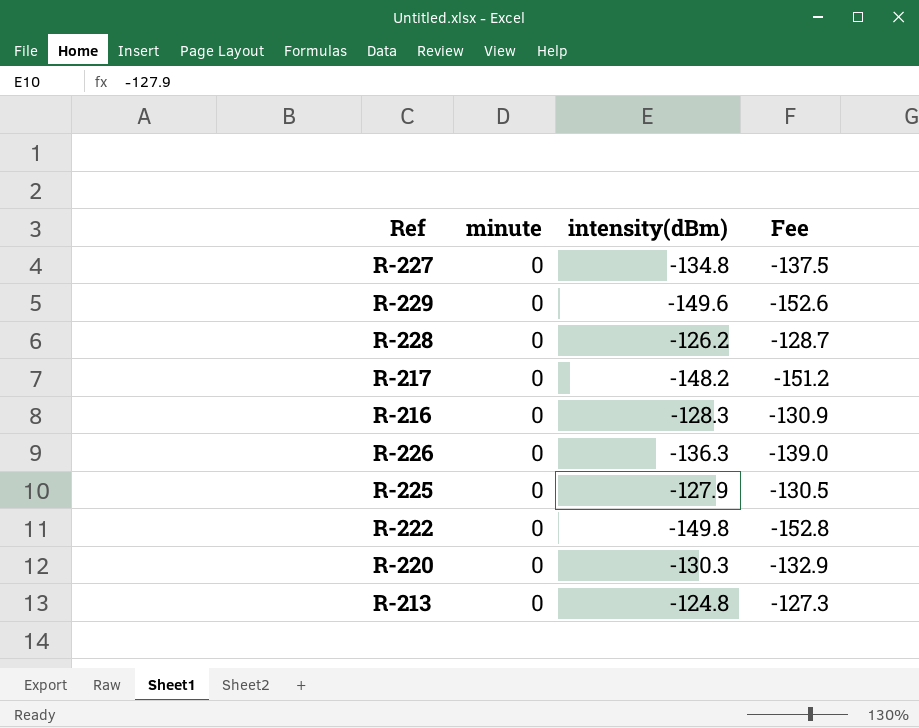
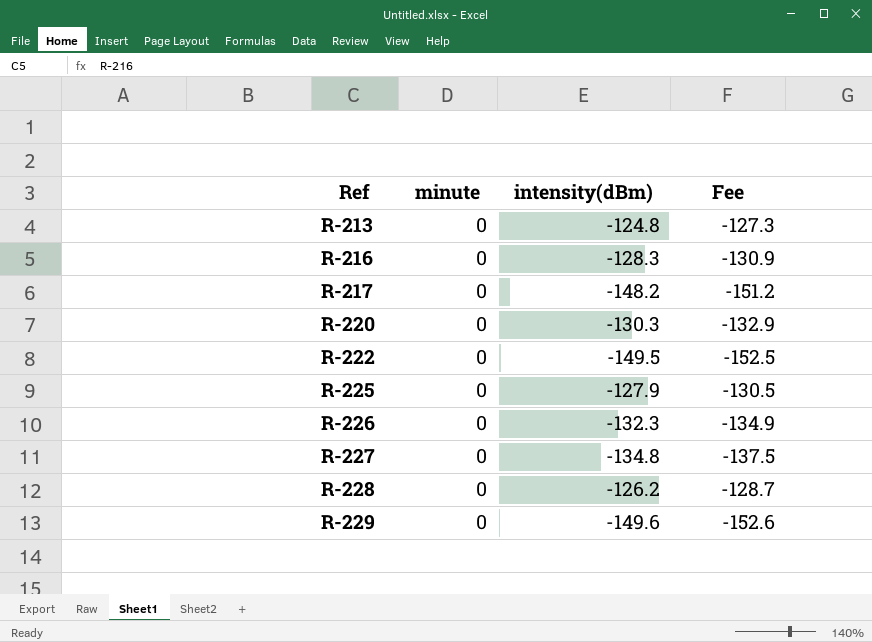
row order: none -> Ref ascending
R-222 | intensity(dBm): -149.8 -> -149.5
R-222 | Fee: -152.8 -> -152.5
R-226 | intensity(dBm): -136.3 -> -132.3
R-226 | Fee: -139.0 -> -134.9

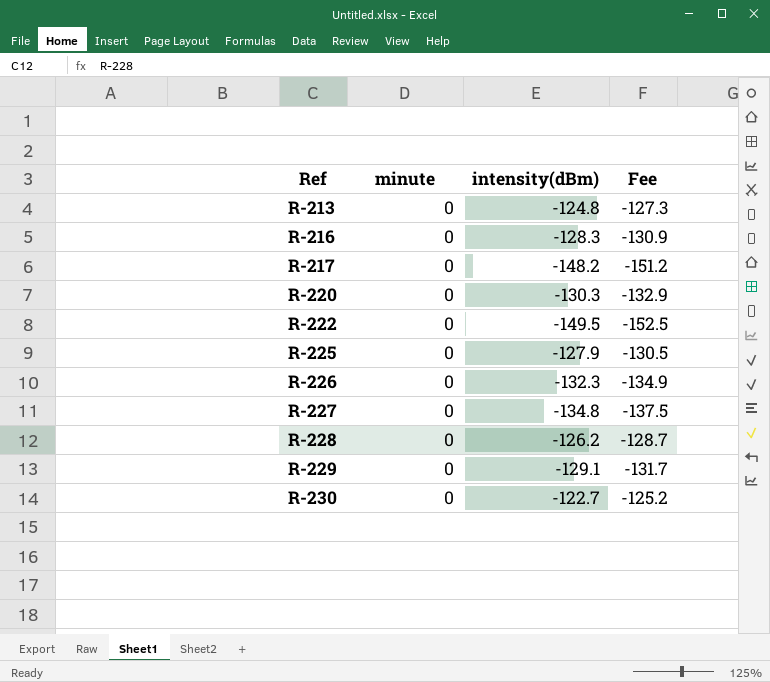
R-229 | intensity(dBm): -149.6 -> -129.1
R-229 | Fee: -152.6 -> -131.7
row R-230: none -> 0 | -122.7 | -125.2

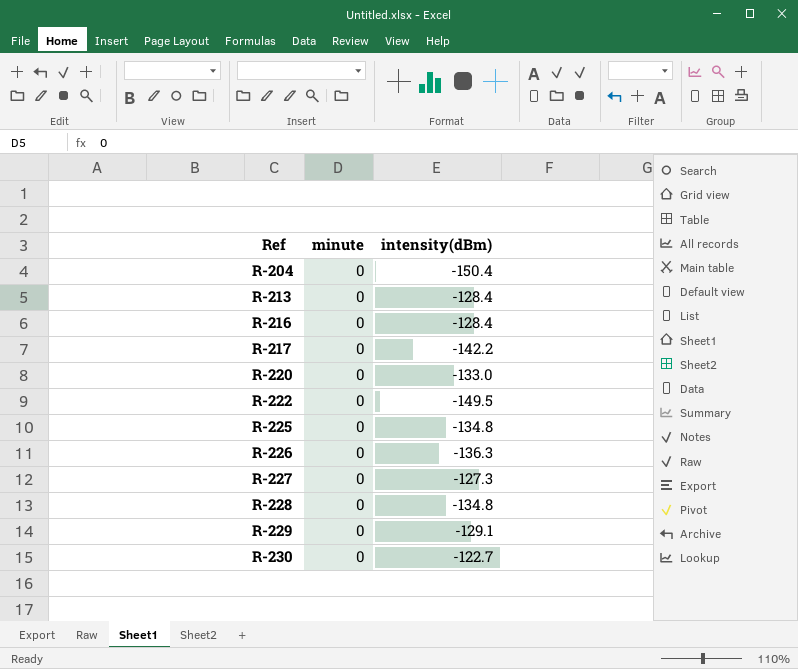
column Fee | formula: [intensity(dBm)] * 1.02 -> none
row R-204: none -> 0 | -150.4
R-213 | intensity(dBm): -124.8 -> -128.4
R-216 | intensity(dBm): -128.3 -> -128.4
R-217 | intensity(dBm): -148.2 -> -142.2
R-220 | intensity(dBm): -130.3 -> -133.0
R-225 | intensity(dBm): -127.9 -> -134.8
R-226 | intensity(dBm): -132.3 -> -136.3
R-227 | intensity(dBm): -134.8 -> -127.3
R-228 | intensity(dBm): -126.2 -> -134.8

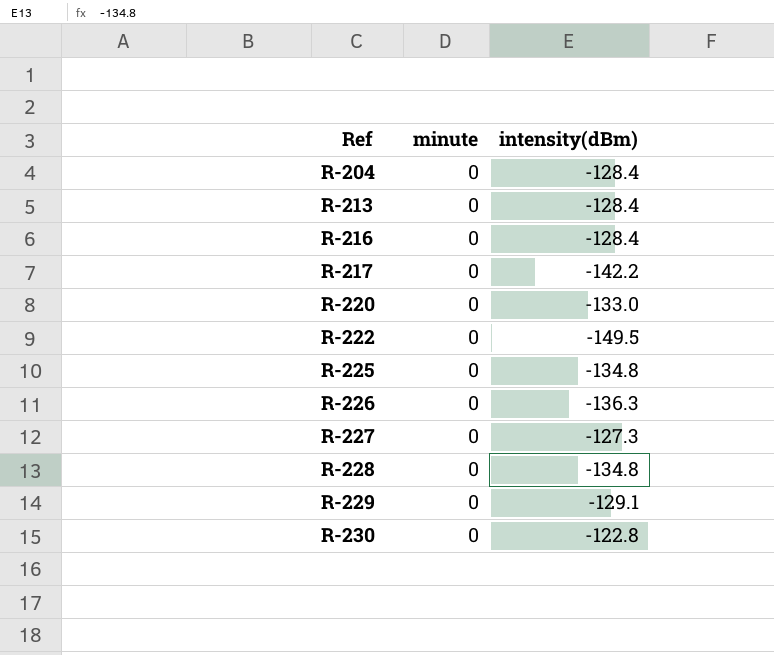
R-204 | intensity(dBm): -150.4 -> -128.4
R-230 | intensity(dBm): -122.7 -> -122.8

